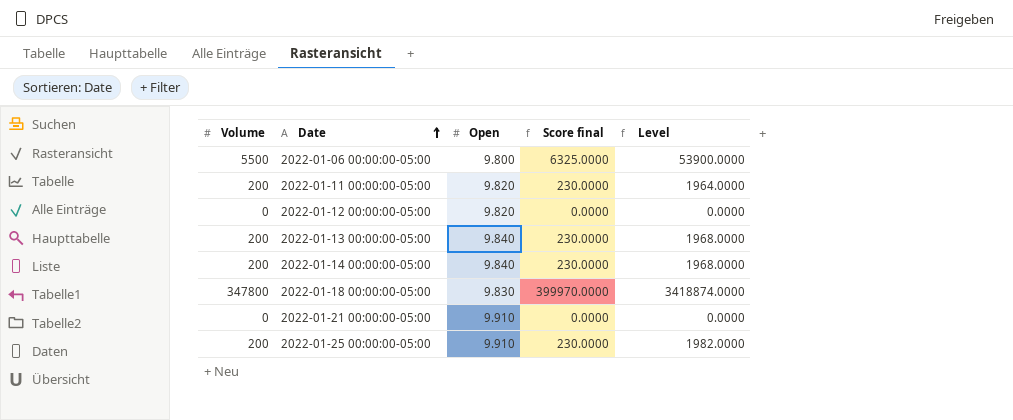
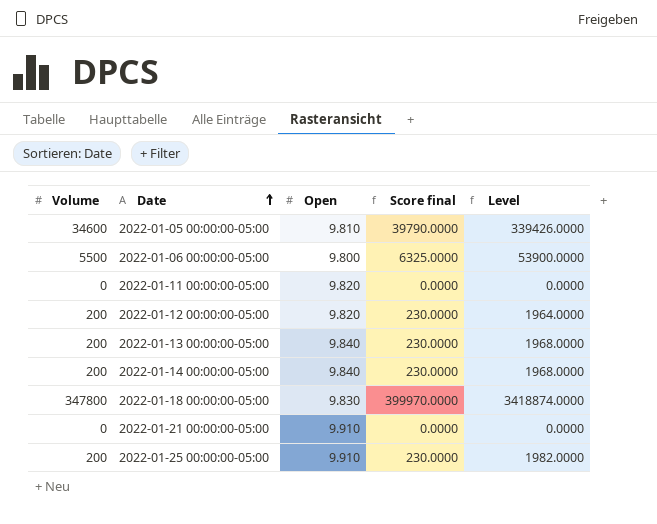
row 2022-01-05 00:00:00-05:00: none -> 34600 | 9.810 | 39790.0000 | 339426.0000
2022-01-11 00:00:00-05:00 | Volume: 200 -> 0
2022-01-11 00:00:00-05:00 | Score final: 230.0000 -> 0.0000
2022-01-11 00:00:00-05:00 | Level: 1964.0000 -> 0.0000
2022-01-12 00:00:00-05:00 | Volume: 0 -> 200
2022-01-12 00:00:00-05:00 | Score final: 0.0000 -> 230.0000
2022-01-12 00:00:00-05:00 | Level: 0.0000 -> 1964.0000

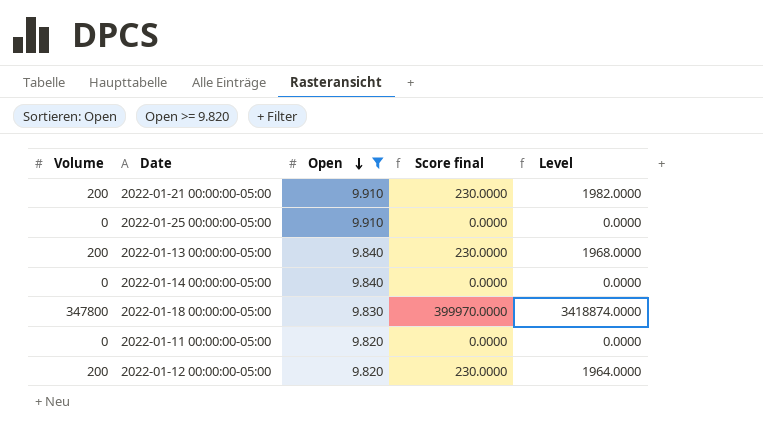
filter: none -> Open >= 9.820
row order: Date ascending -> Open descending
2022-01-21 00:00:00-05:00 | Volume: 0 -> 200
2022-01-21 00:00:00-05:00 | Score final: 0.0000 -> 230.0000
2022-01-21 00:00:00-05:00 | Level: 0.0000 -> 1982.0000
2022-01-25 00:00:00-05:00 | Volume: 200 -> 0
2022-01-25 00:00:00-05:00 | Score final: 230.0000 -> 0.0000
2022-01-25 00:00:00-05:00 | Level: 1982.0000 -> 0.0000
2022-01-14 00:00:00-05:00 | Volume: 200 -> 0
2022-01-14 00:00:00-05:00 | Score final: 230.0000 -> 0.0000
2022-01-14 00:00:00-05:00 | Level: 1968.0000 -> 0.0000

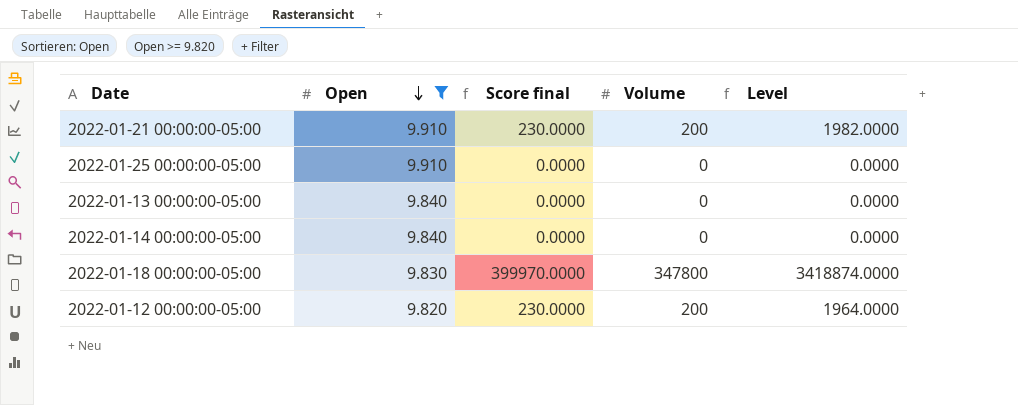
column Volume | position: 1 -> 4
row 2022-01-11 00:00:00-05:00: 0 | 9.820 | 0.0000 | 0.0000 -> none
2022-01-13 00:00:00-05:00 | Score final: 230.0000 -> 0.0000
2022-01-13 00:00:00-05:00 | Volume: 200 -> 0
2022-01-13 00:00:00-05:00 | Level: 1968.0000 -> 0.0000

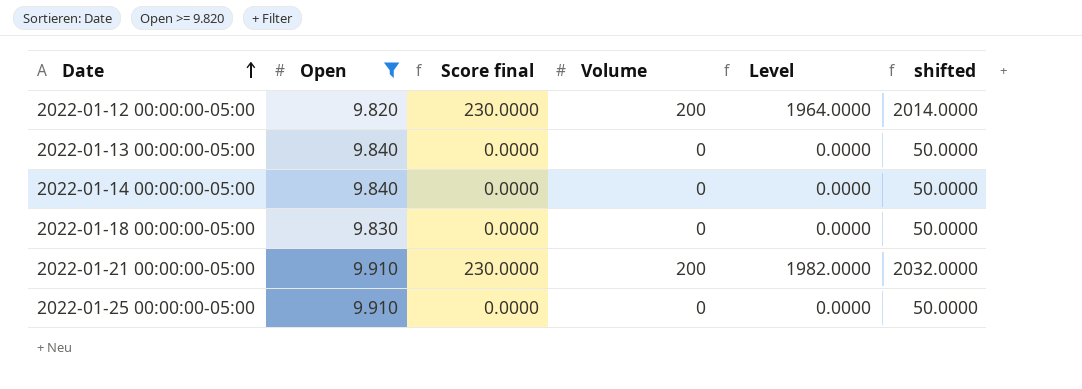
row order: Open descending -> Date ascending
column shifted | formula: none -> [Level] + 50
2022-01-18 00:00:00-05:00 | Score final: 399970.0000 -> 0.0000
2022-01-18 00:00:00-05:00 | Volume: 347800 -> 0
2022-01-18 00:00:00-05:00 | Level: 3418874.0000 -> 0.0000

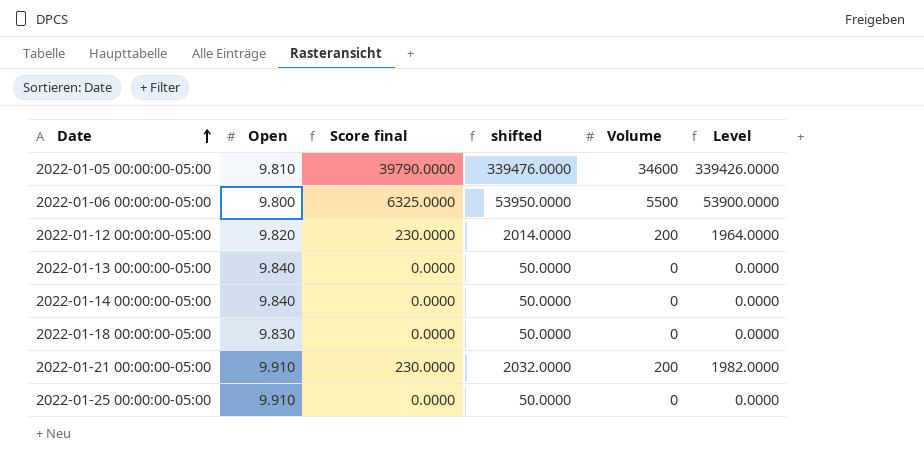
filter: Open >= 9.820 -> none
column shifted | position: 6 -> 4

